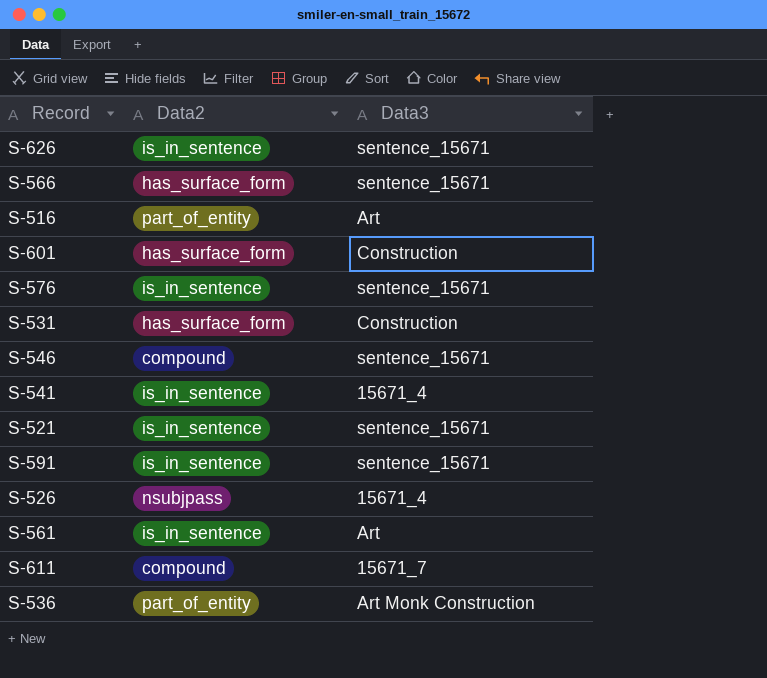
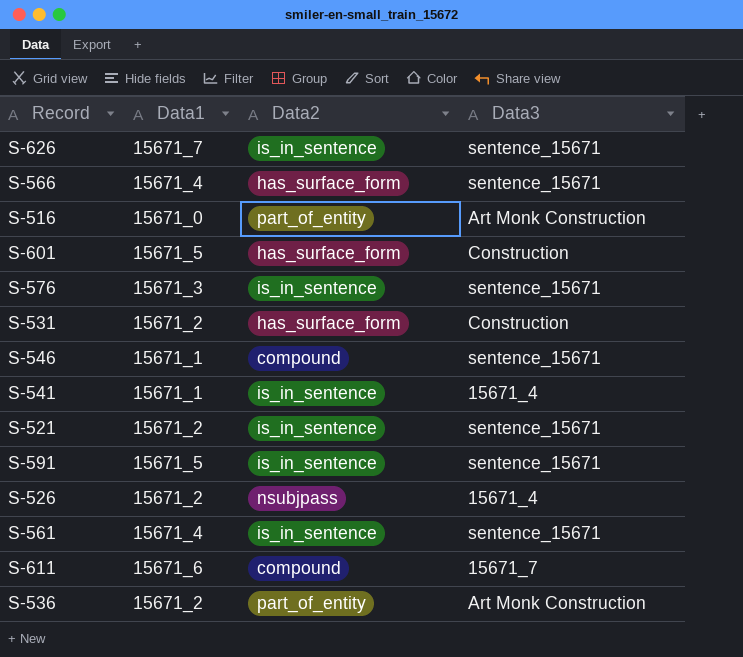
column Data1 | position: none -> 2
S-516 | Data3: Art -> Art Monk Construction
S-561 | Data3: Art -> sentence_15671

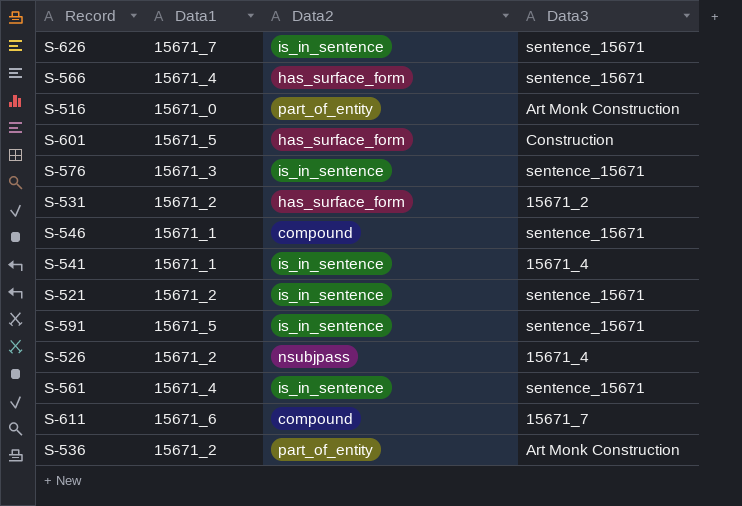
S-531 | Data3: Construction -> 15671_2

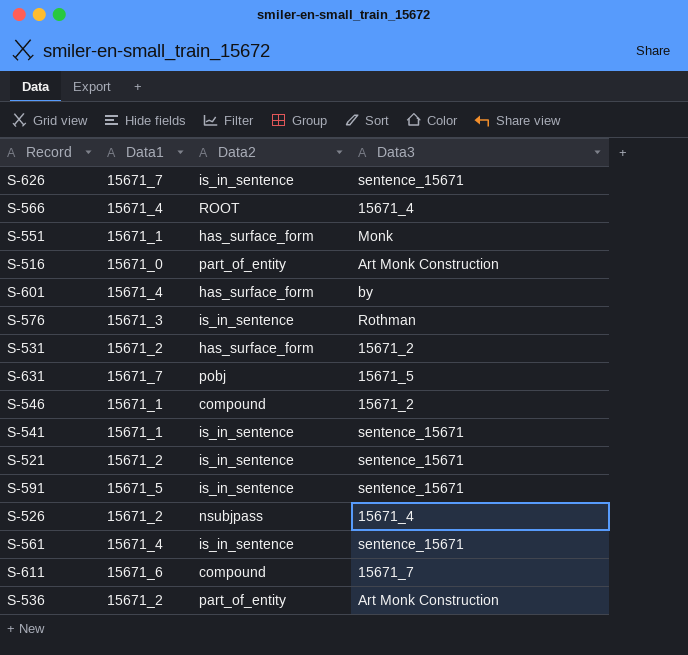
S-566 | Data2: has_surface_form -> ROOT
S-566 | Data3: sentence_15671 -> 15671_4
row S-551: none -> 15671_1 | has_surface_form | Monk
S-601 | Data1: 15671_5 -> 15671_4
S-601 | Data3: Construction -> by
S-576 | Data3: sentence_15671 -> Rothman
row S-631: none -> 15671_7 | pobj | 15671_5
S-546 | Data3: sentence_15671 -> 15671_2
S-541 | Data3: 15671_4 -> sentence_15671

